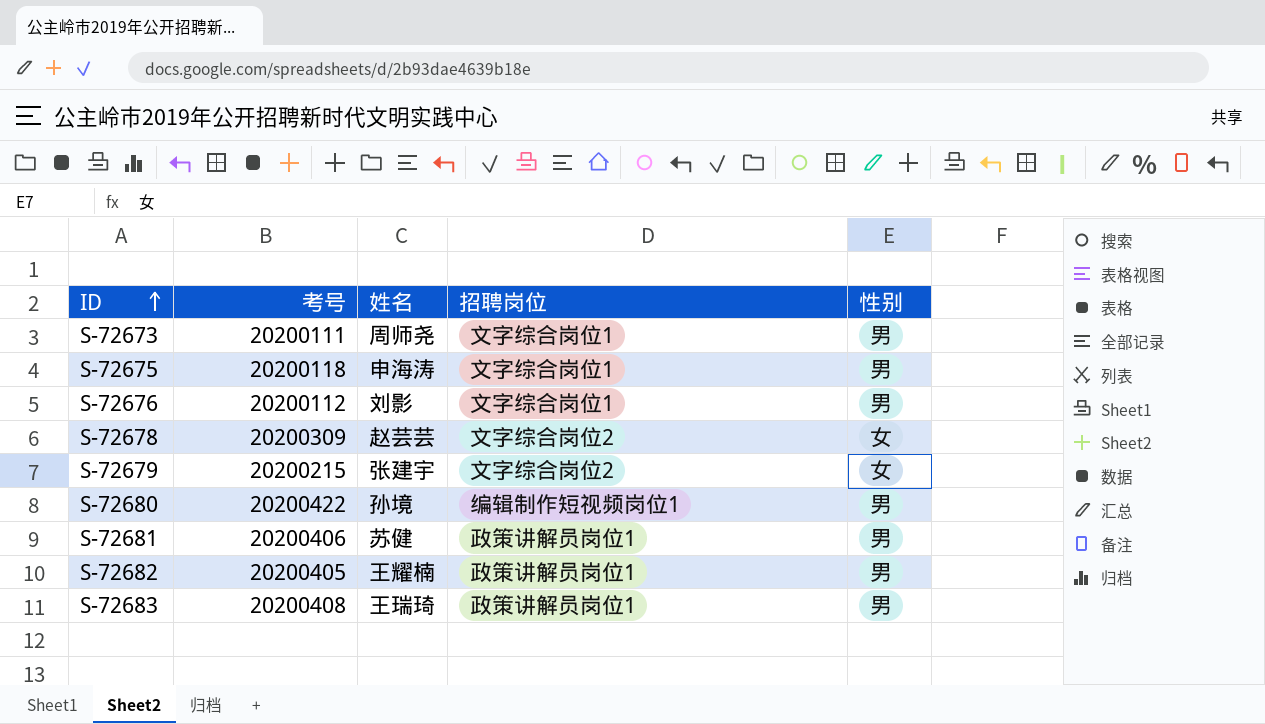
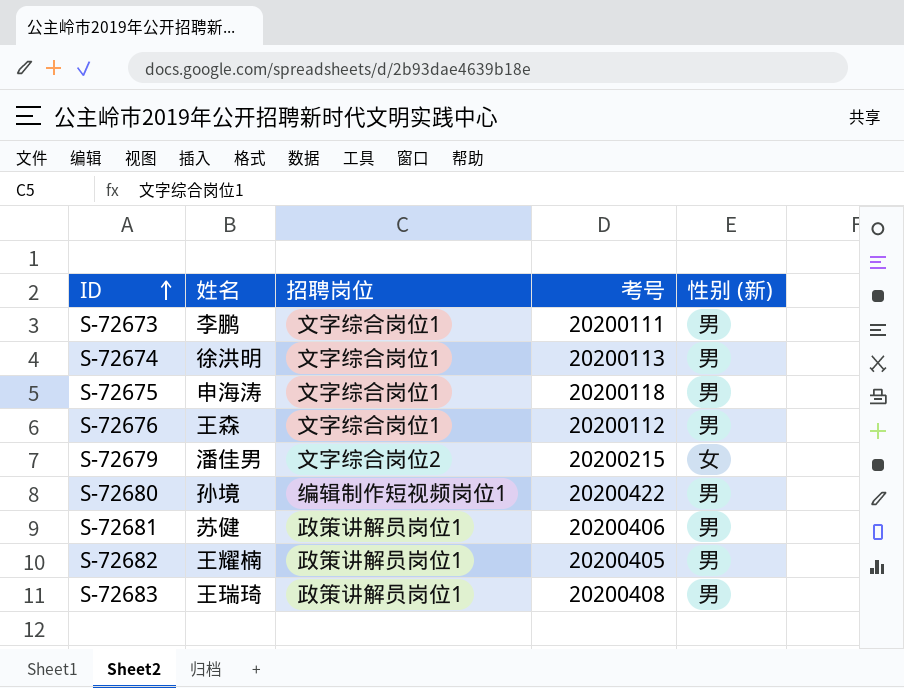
column 考号 | position: 2 -> 4
column name: 性别 -> 性别 (新)
row S-72678: 20200309 | 赵芸芸 | 文字综合岗位2 | 女 -> none
S-72673 | 姓名: 周师尧 -> 李鹏
row S-72674: none -> 徐洪明 | 文字综合岗位1 | 20200113 | 男
S-72676 | 姓名: 刘影 -> 王森
S-72679 | 姓名: 张建宇 -> 潘佳男

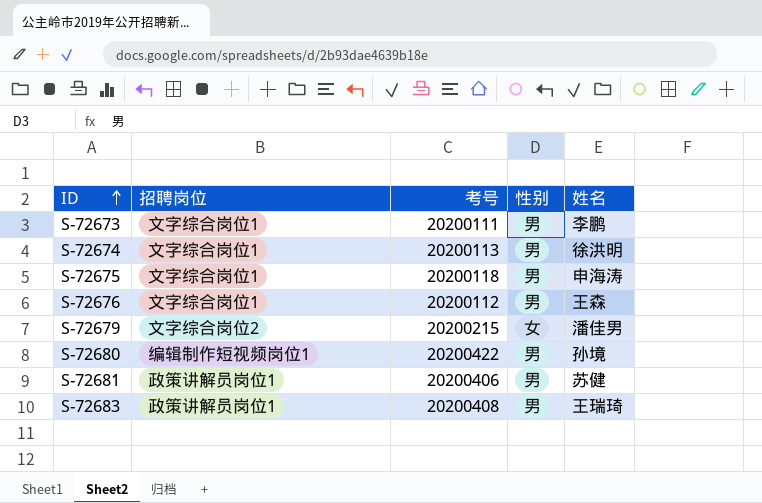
column name: 性别 (新) -> 性别
column 姓名 | position: 2 -> 5
row S-72682: 王耀楠 | 政策讲解员岗位1 | 20200405 | 男 -> none

